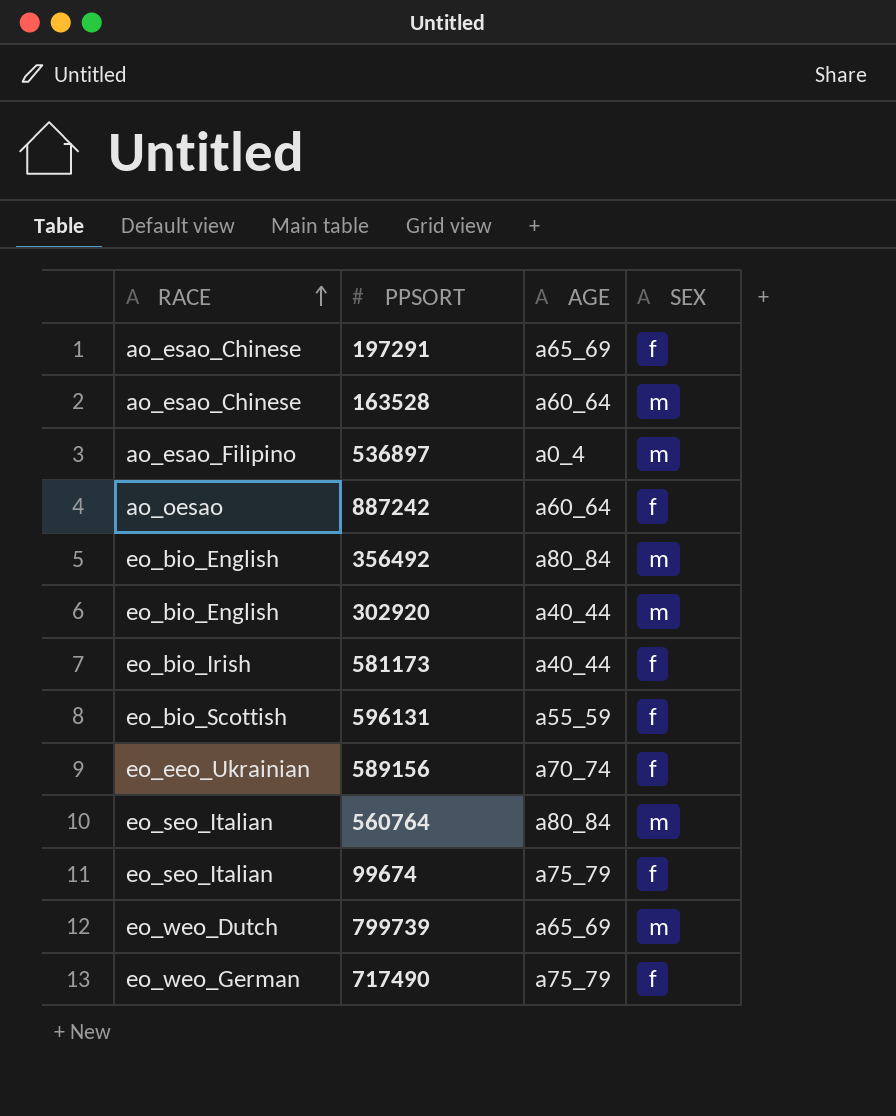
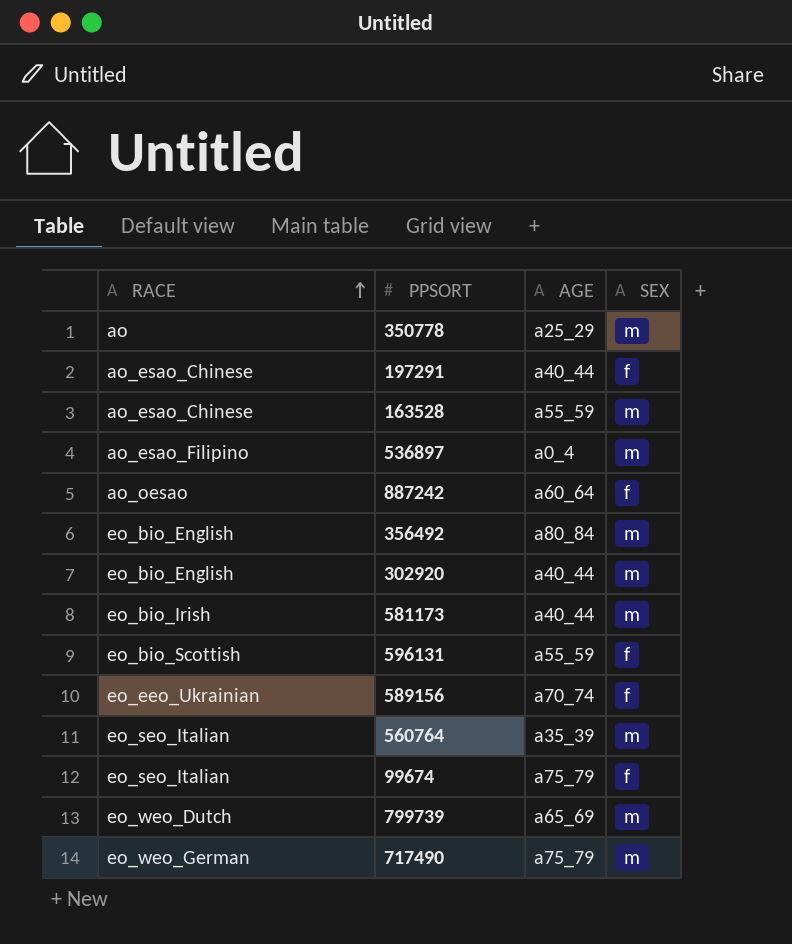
row 350778: none -> ao | a25_29 | m
197291 | AGE: a65_69 -> a40_44
163528 | AGE: a60_64 -> a55_59
581173 | SEX: f -> m
560764 | AGE: a80_84 -> a35_39
717490 | SEX: f -> m

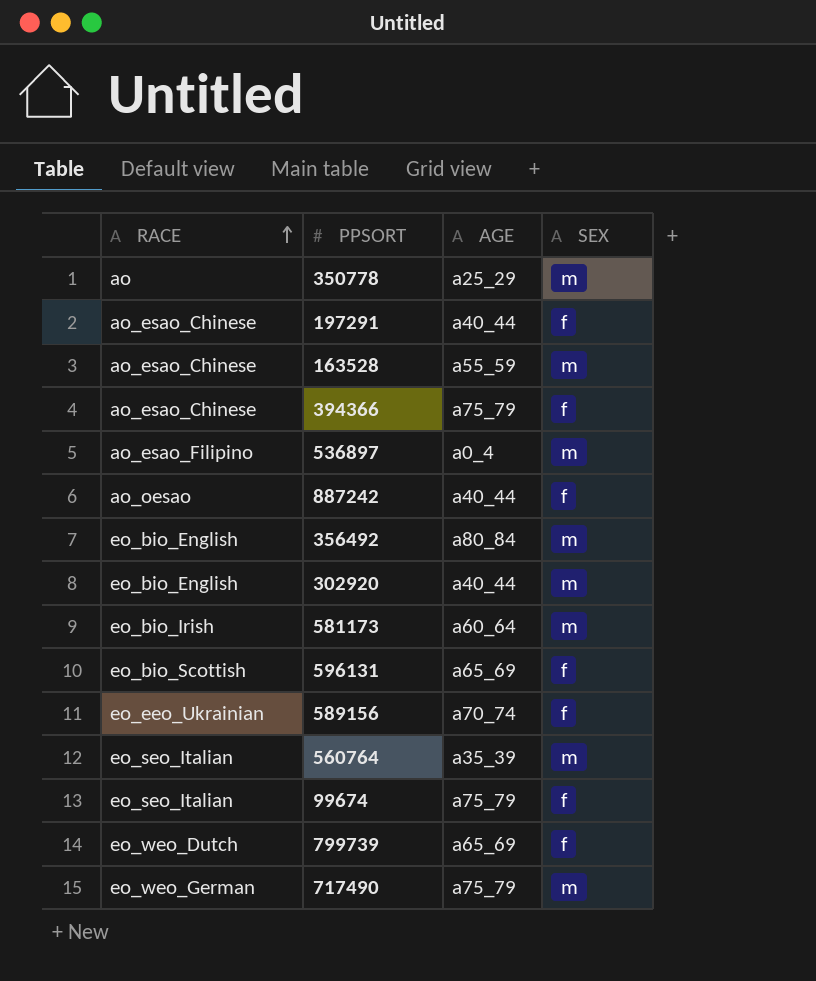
row 394366: none -> ao_esao_Chinese | a75_79 | f
887242 | AGE: a60_64 -> a40_44
581173 | AGE: a40_44 -> a60_64
596131 | AGE: a55_59 -> a65_69
799739 | SEX: m -> f

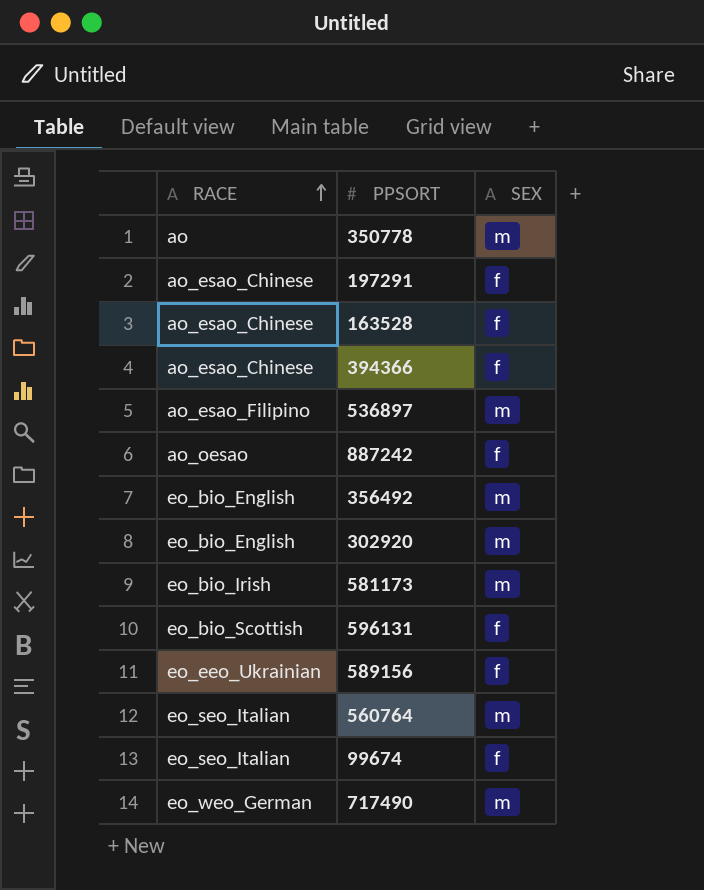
column AGE | position: 3 -> none
row 799739: eo_weo_Dutch | a65_69 | f -> none
163528 | SEX: m -> f

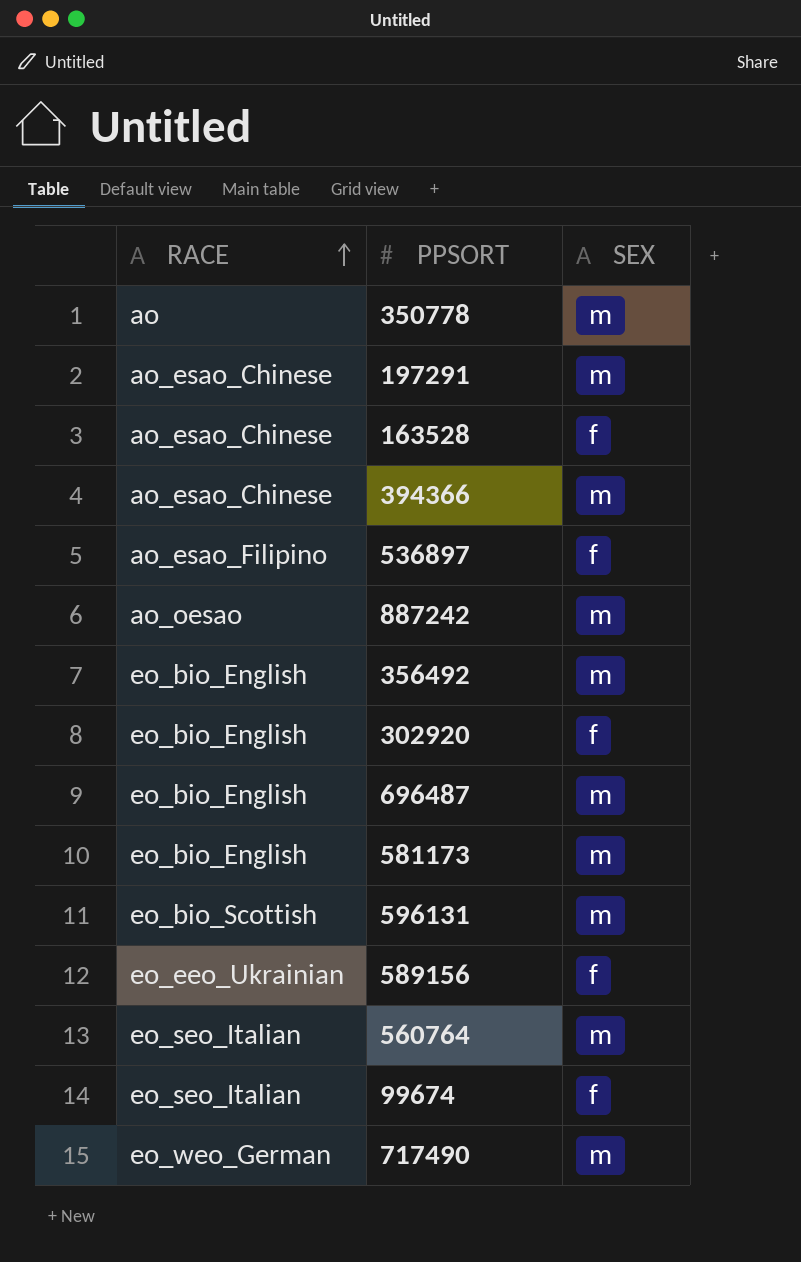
197291 | SEX: f -> m
394366 | SEX: f -> m
536897 | SEX: m -> f
887242 | SEX: f -> m
302920 | SEX: m -> f
row 696487: none -> eo_bio_English | m
581173 | RACE: eo_bio_Irish -> eo_bio_English
596131 | SEX: f -> m

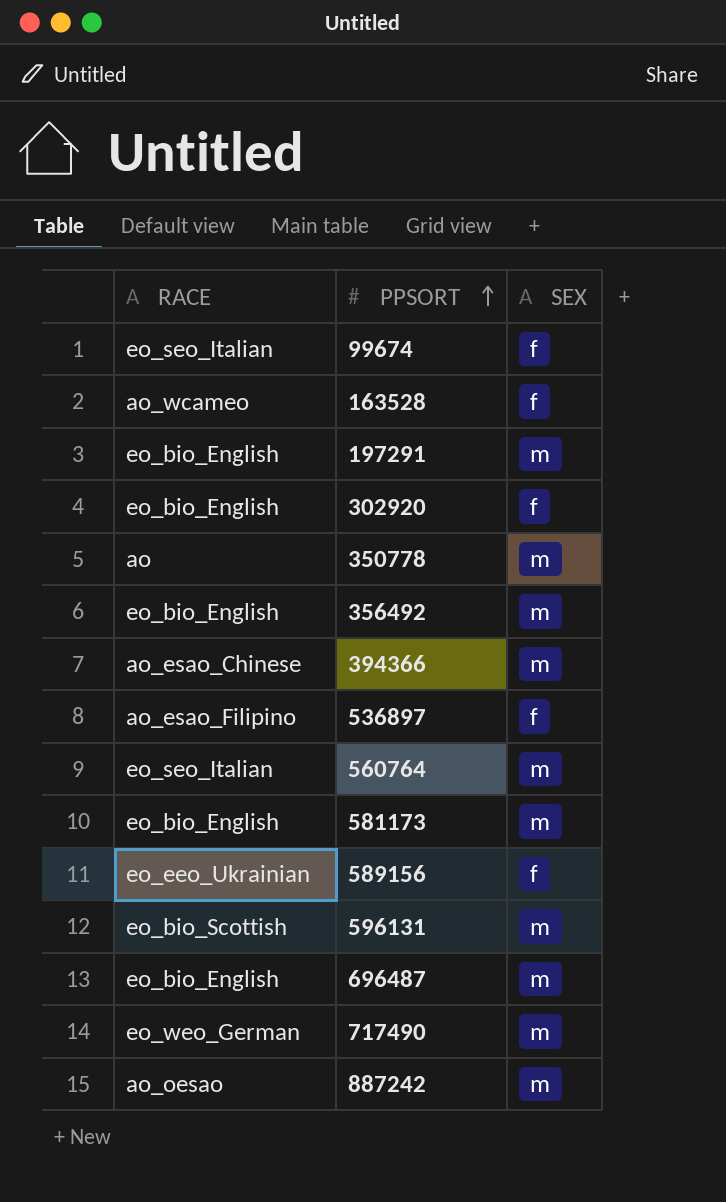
row order: RACE ascending -> PPSORT ascending
163528 | RACE: ao_esao_Chinese -> ao_wcameo
197291 | RACE: ao_esao_Chinese -> eo_bio_English

